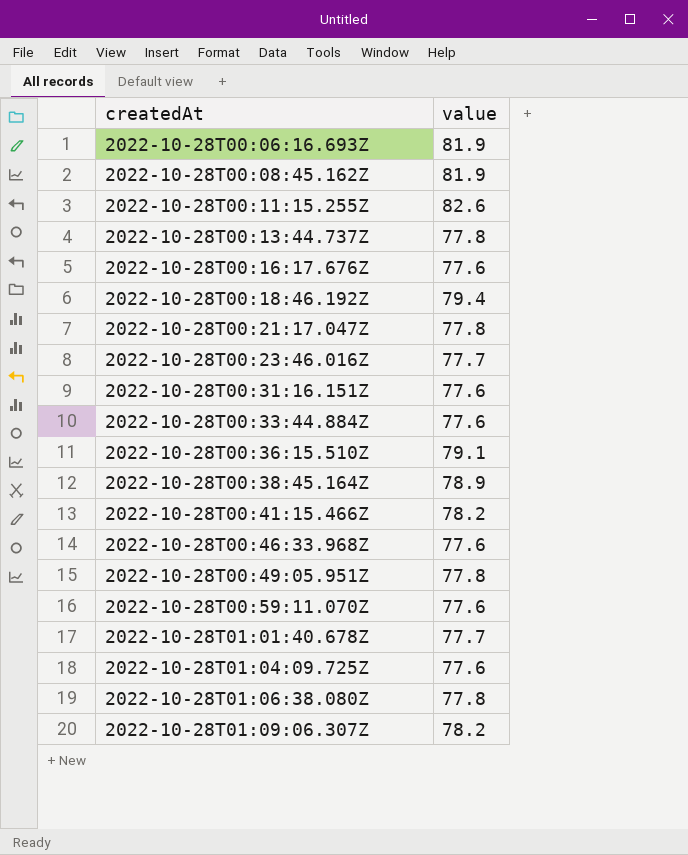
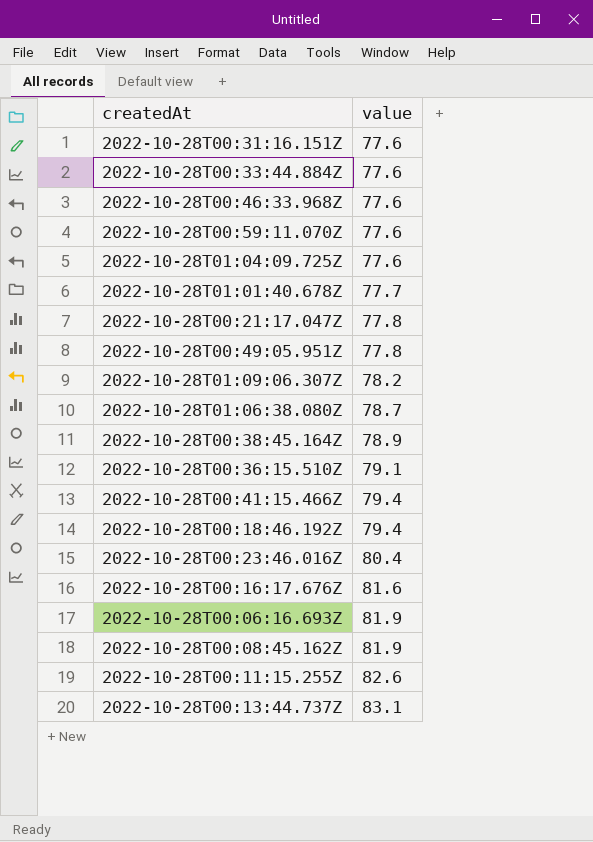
row order: createdAt ascending -> value ascending
2022-10-28T01:06:38.080Z | value: 77.8 -> 78.7
2022-10-28T00:41:15.466Z | value: 78.2 -> 79.4
2022-10-28T00:23:46.016Z | value: 77.7 -> 80.4
2022-10-28T00:16:17.676Z | value: 77.6 -> 81.6
2022-10-28T00:13:44.737Z | value: 77.8 -> 83.1

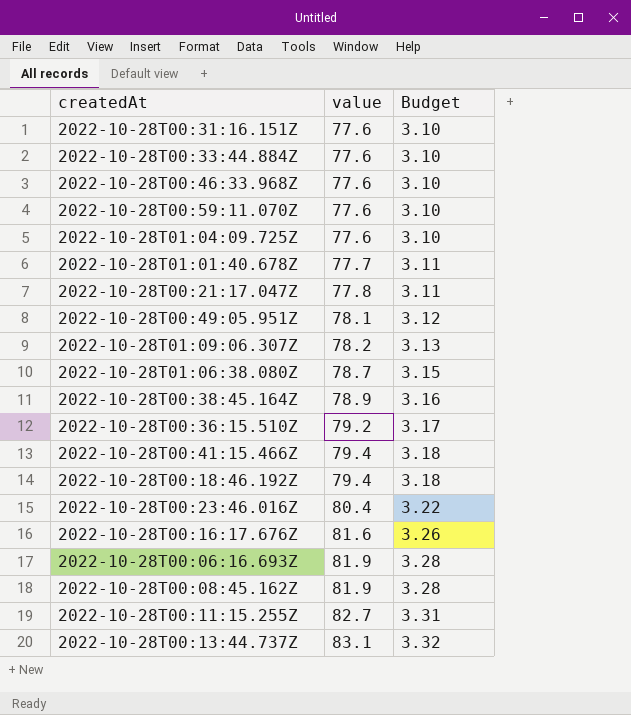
column Budget | formula: none -> [value] * 0.04
2022-10-28T00:49:05.951Z | value: 77.8 -> 78.1
2022-10-28T00:36:15.510Z | value: 79.1 -> 79.2
2022-10-28T00:11:15.255Z | value: 82.6 -> 82.7

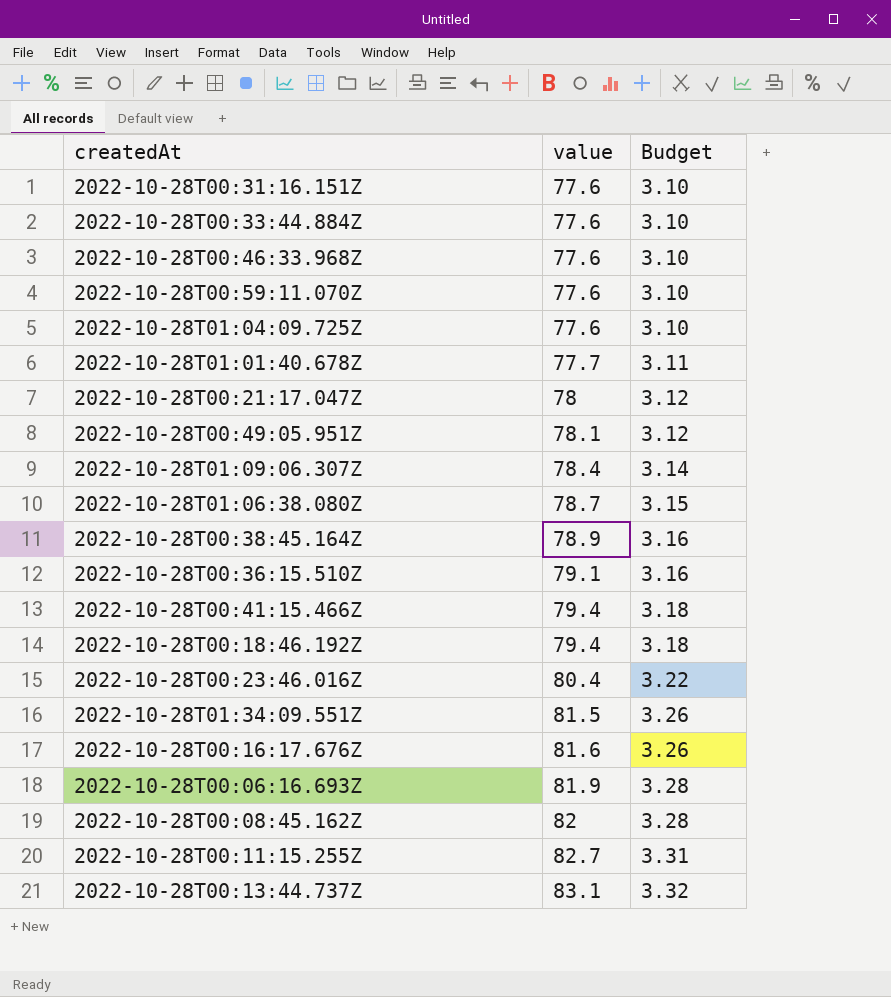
2022-10-28T00:21:17.047Z | value: 77.8 -> 78
2022-10-28T00:21:17.047Z | Budget: 3.11 -> 3.12
2022-10-28T01:09:06.307Z | value: 78.2 -> 78.4
2022-10-28T01:09:06.307Z | Budget: 3.13 -> 3.14
2022-10-28T00:36:15.510Z | value: 79.2 -> 79.1
2022-10-28T00:36:15.510Z | Budget: 3.17 -> 3.16
row 2022-10-28T01:34:09.551Z: none -> 81.5 | 3.26
2022-10-28T00:08:45.162Z | value: 81.9 -> 82

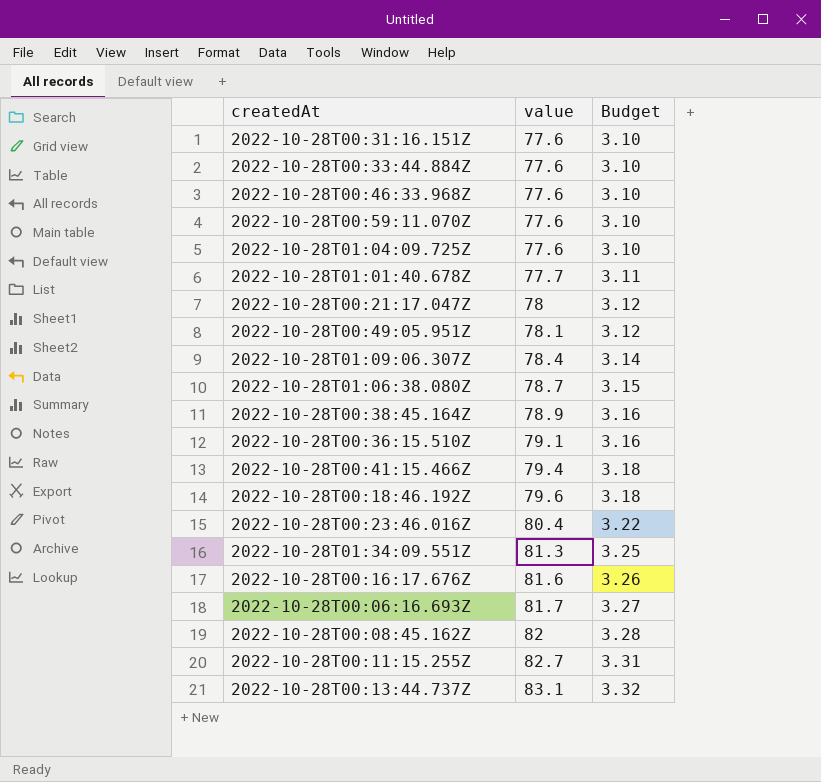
2022-10-28T00:18:46.192Z | value: 79.4 -> 79.6
2022-10-28T01:34:09.551Z | value: 81.5 -> 81.3
2022-10-28T01:34:09.551Z | Budget: 3.26 -> 3.25
2022-10-28T00:06:16.693Z | value: 81.9 -> 81.7
2022-10-28T00:06:16.693Z | Budget: 3.28 -> 3.27

